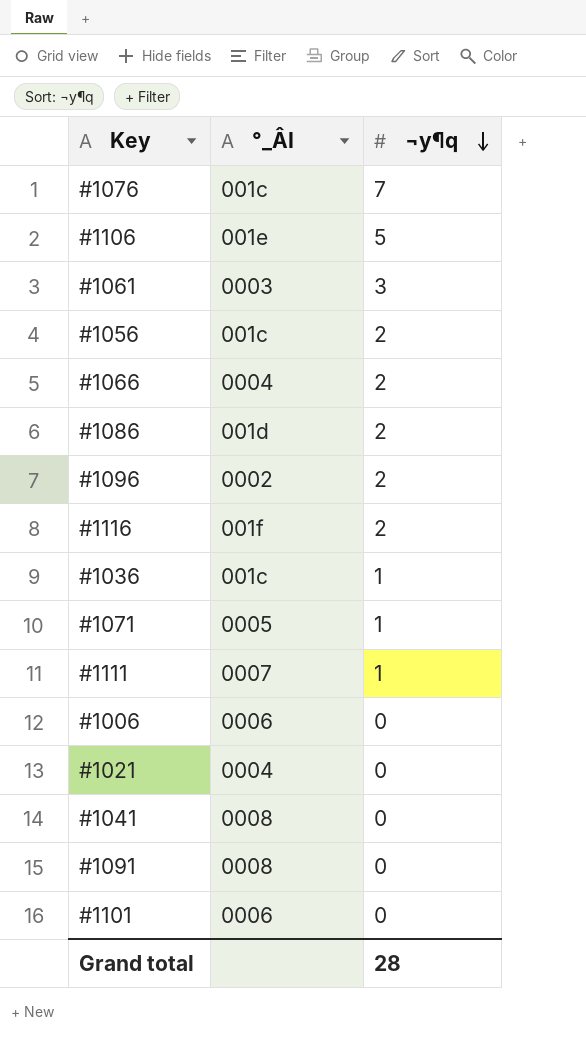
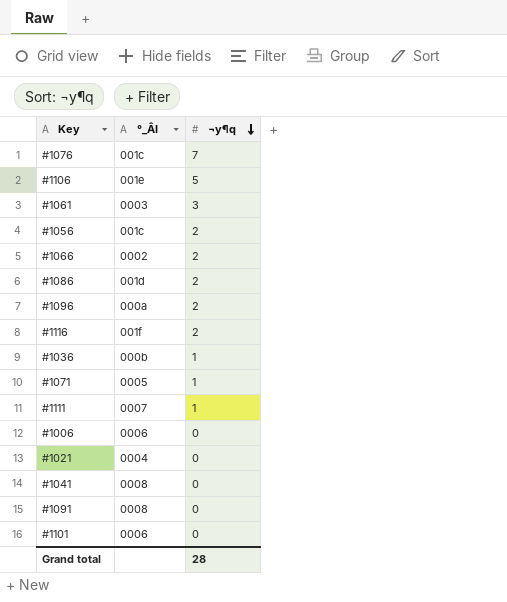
#1066 | °_ÂI: 0004 -> 0002
#1096 | °_ÂI: 0002 -> 000a
#1036 | °_ÂI: 001c -> 000b

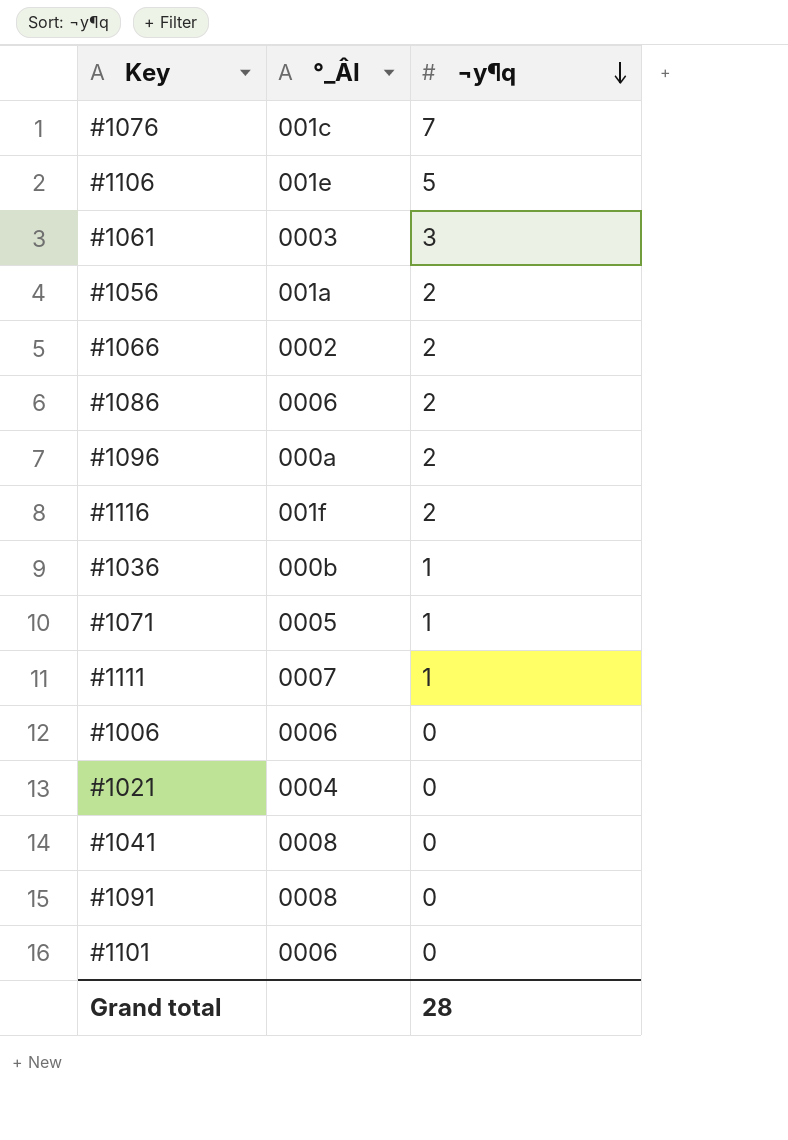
#1056 | °_ÂI: 001c -> 001a
#1086 | °_ÂI: 001d -> 0006

